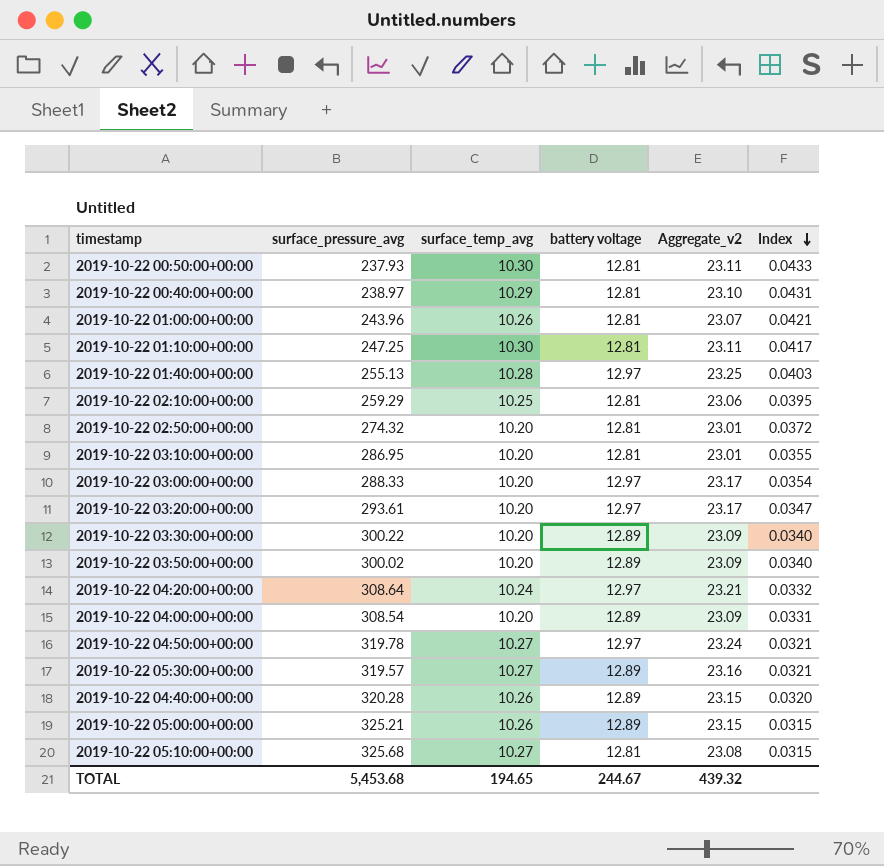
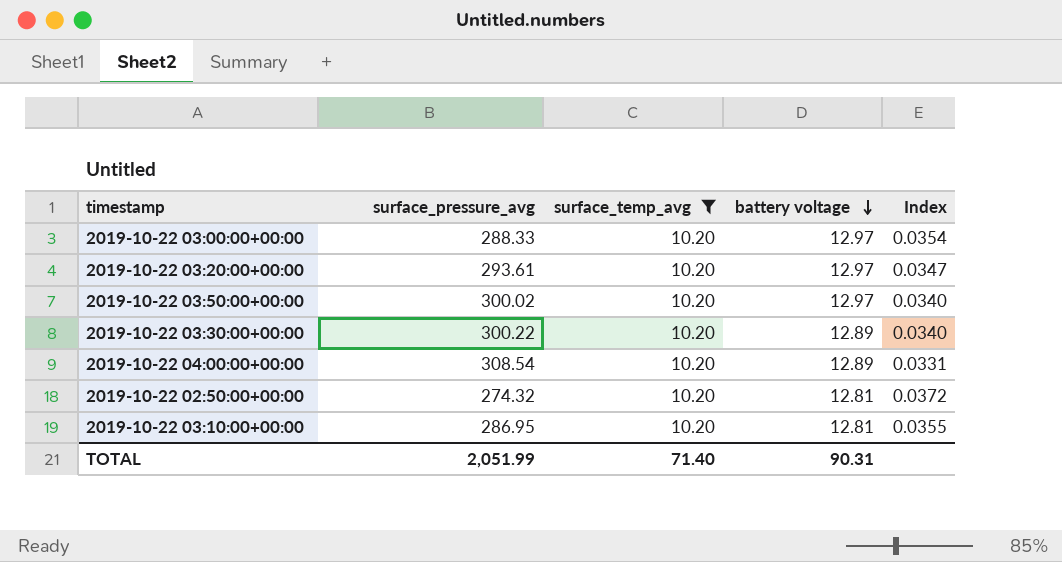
filter: none -> surface_temp_avg = 10.20
row order: Index descending -> battery voltage descending
column Aggregate_v2 | formula: [surface_temp_avg] + [battery voltage] -> none
2019-10-22 03:50:00+00:00 | battery voltage: 12.89 -> 12.97
TOTAL | surface_pressure_avg: 5,453.68 -> 2,051.99
TOTAL | surface_temp_avg: 194.65 -> 71.40
TOTAL | battery voltage: 244.67 -> 90.31

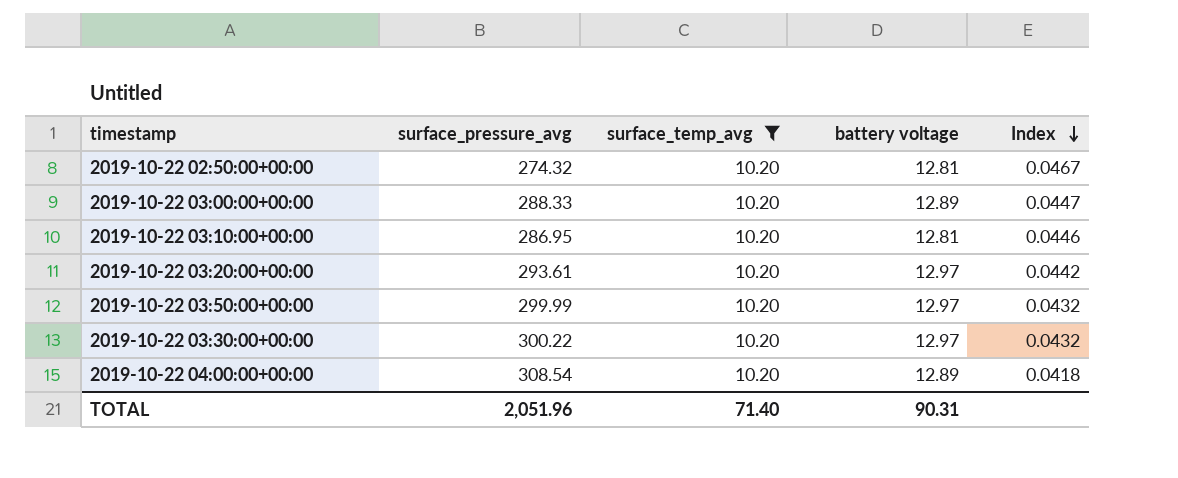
row order: battery voltage descending -> Index descending
column Index | formula: [surface_temp_avg] / [surface_pressure_avg] -> [battery voltage] / [surface_pressure_avg]
2019-10-22 03:00:00+00:00 | battery voltage: 12.97 -> 12.89
2019-10-22 03:50:00+00:00 | surface_pressure_avg: 300.02 -> 299.99
2019-10-22 03:30:00+00:00 | battery voltage: 12.89 -> 12.97
TOTAL | surface_pressure_avg: 2,051.99 -> 2,051.96

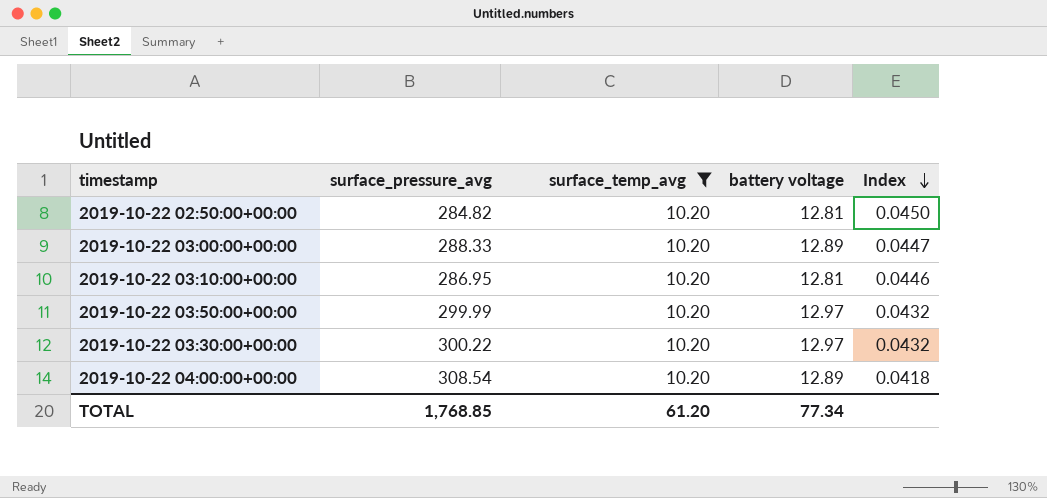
row 2019-10-22 03:20:00+00:00: 293.61 | 10.20 | 12.97 | 0.0442 -> none
2019-10-22 02:50:00+00:00 | surface_pressure_avg: 274.32 -> 284.82
2019-10-22 02:50:00+00:00 | Index: 0.0467 -> 0.0450
TOTAL | surface_pressure_avg: 2,051.96 -> 1,768.85
TOTAL | surface_temp_avg: 71.40 -> 61.20
TOTAL | battery voltage: 90.31 -> 77.34

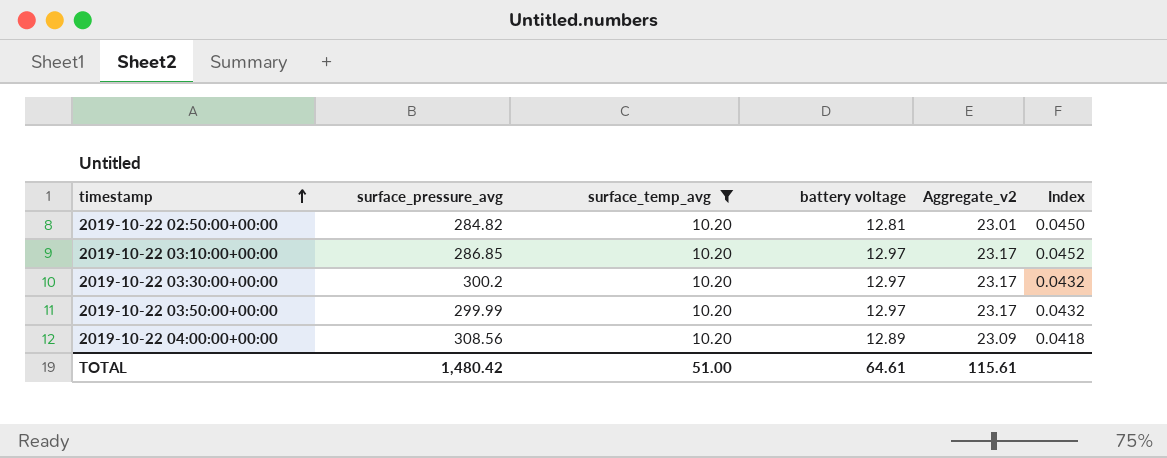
row order: Index descending -> timestamp ascending
column Aggregate_v2 | formula: none -> [surface_temp_avg] + [battery voltage]
row 2019-10-22 03:00:00+00:00: 288.33 | 10.20 | 12.89 | 0.0447 -> none
2019-10-22 03:10:00+00:00 | surface_pressure_avg: 286.95 -> 286.85
2019-10-22 03:10:00+00:00 | battery voltage: 12.81 -> 12.97
2019-10-22 03:10:00+00:00 | Index: 0.0446 -> 0.0452
2019-10-22 03:30:00+00:00 | surface_pressure_avg: 300.22 -> 300.2
2019-10-22 04:00:00+00:00 | surface_pressure_avg: 308.54 -> 308.56
TOTAL | surface_pressure_avg: 1,768.85 -> 1,480.42
TOTAL | surface_temp_avg: 61.20 -> 51.00
TOTAL | battery voltage: 77.34 -> 64.61

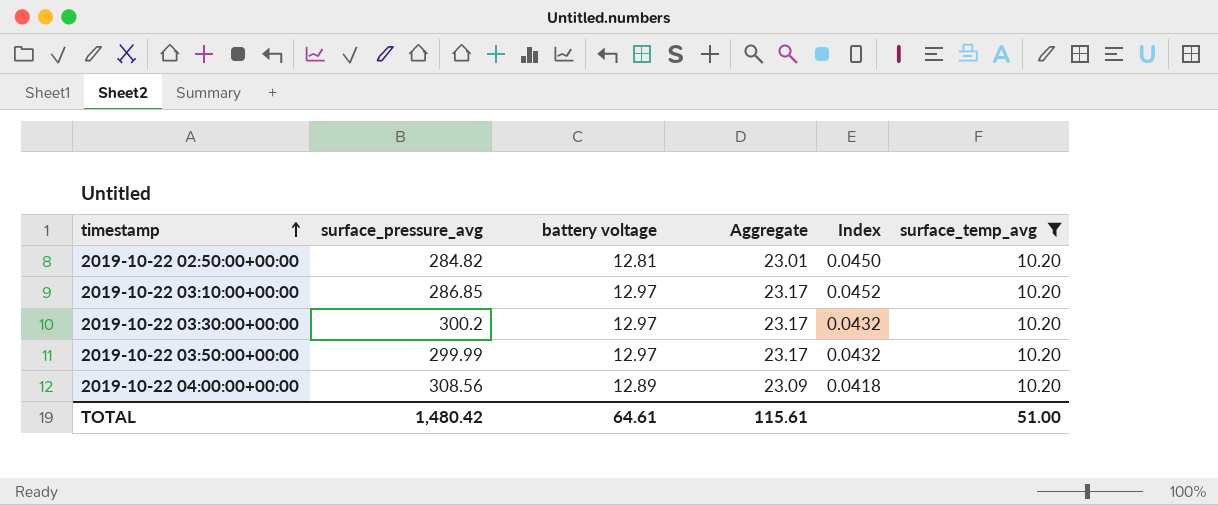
column name: Aggregate_v2 -> Aggregate
column surface_temp_avg | position: 3 -> 6

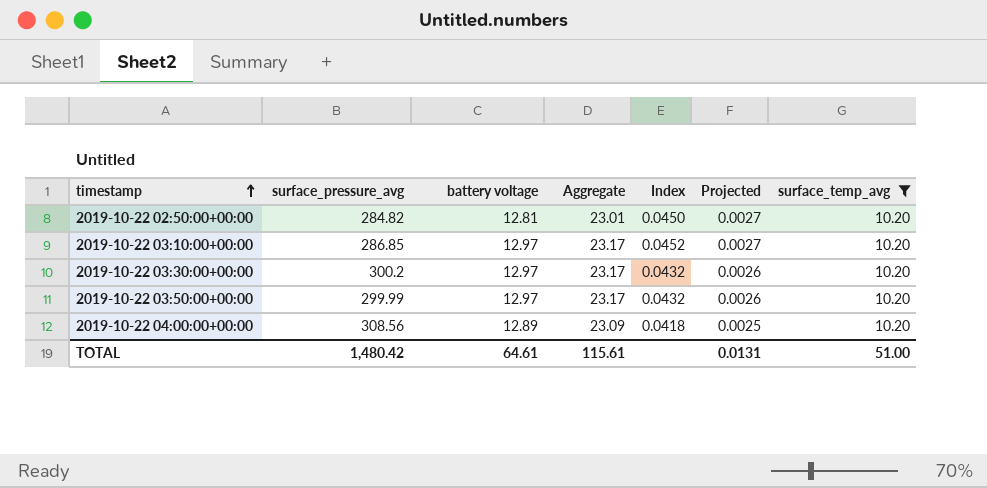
column Projected | formula: none -> [Index] * 0.06

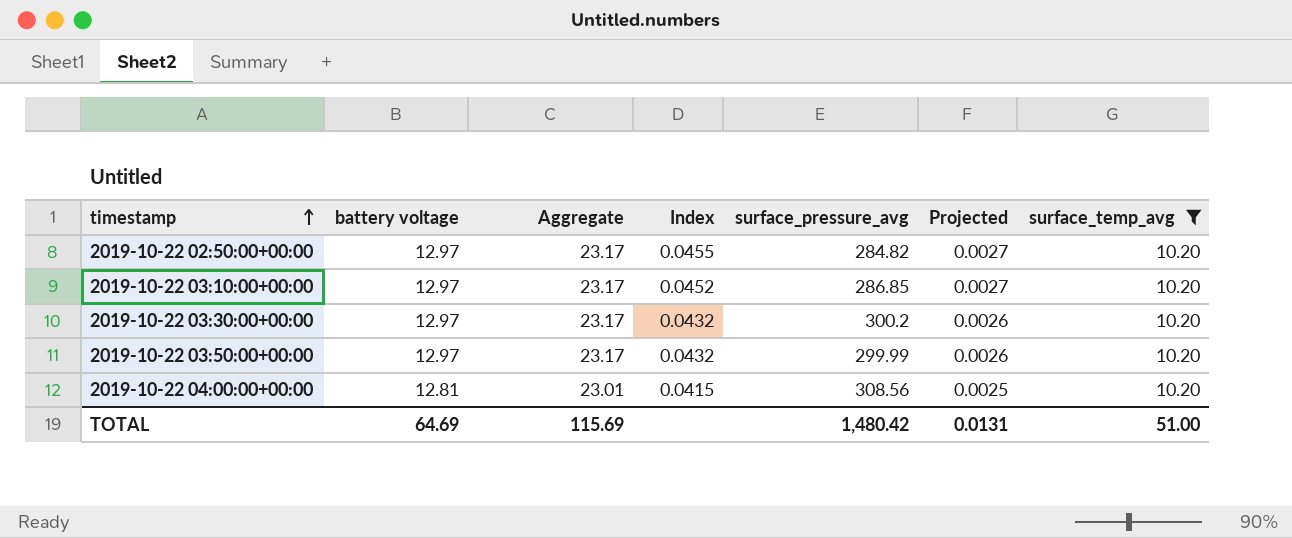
column surface_pressure_avg | position: 2 -> 5
2019-10-22 02:50:00+00:00 | battery voltage: 12.81 -> 12.97
2019-10-22 02:50:00+00:00 | Aggregate: 23.01 -> 23.17
2019-10-22 02:50:00+00:00 | Index: 0.0450 -> 0.0455
2019-10-22 04:00:00+00:00 | battery voltage: 12.89 -> 12.81
2019-10-22 04:00:00+00:00 | Aggregate: 23.09 -> 23.01
2019-10-22 04:00:00+00:00 | Index: 0.0418 -> 0.0415
TOTAL | battery voltage: 64.61 -> 64.69
TOTAL | Aggregate: 115.61 -> 115.69

